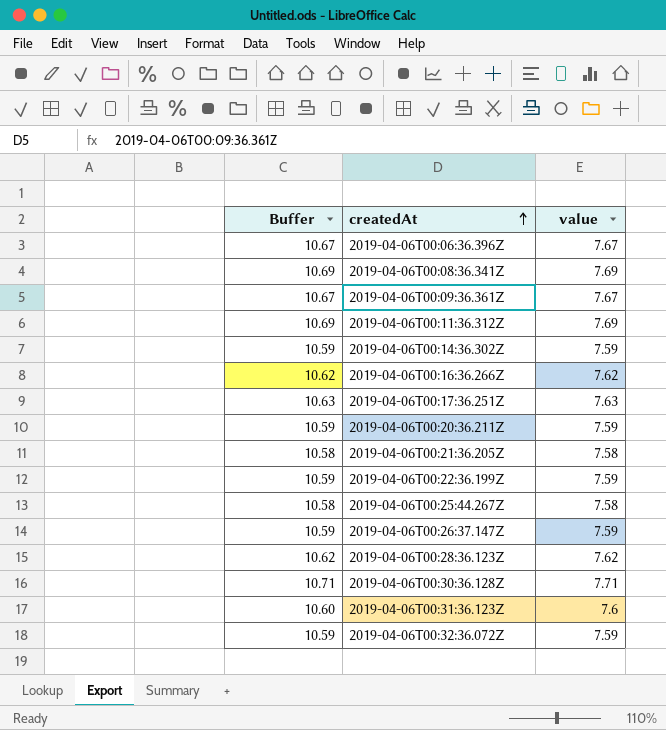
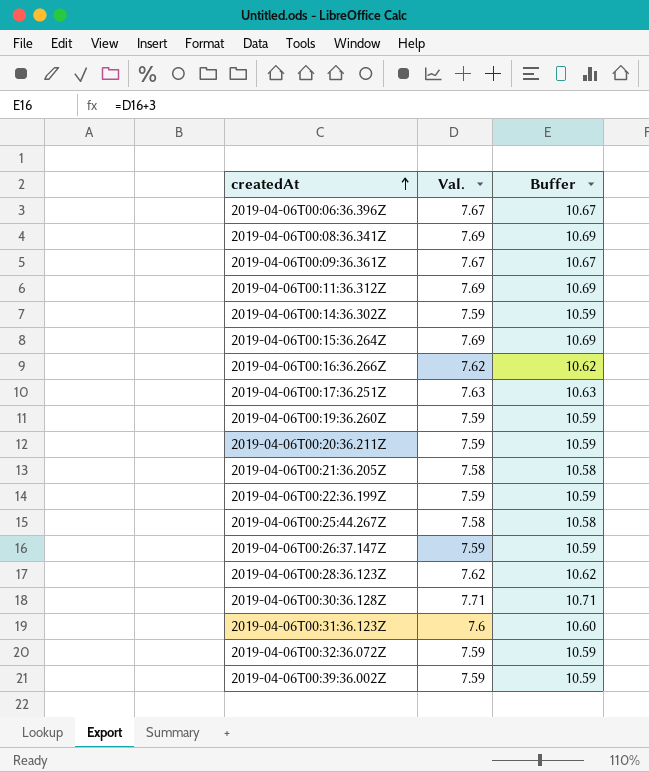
column name: value -> Val.
column Buffer | position: 1 -> 3
row 2019-04-06T00:15:36.264Z: none -> 7.69 | 10.69
row 2019-04-06T00:19:36.260Z: none -> 7.59 | 10.59
row 2019-04-06T00:39:36.002Z: none -> 7.59 | 10.59

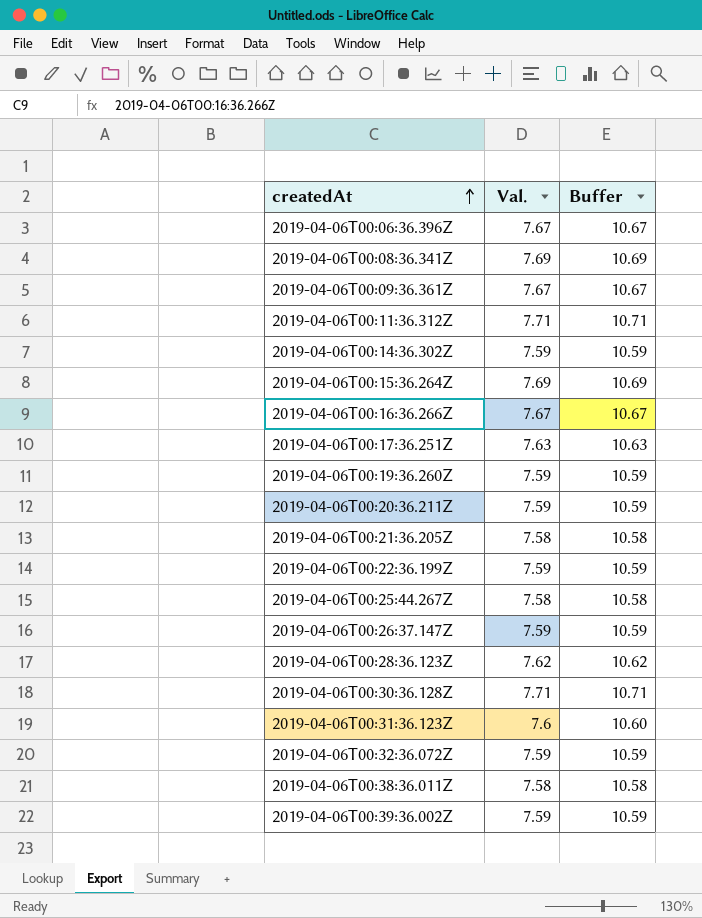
2019-04-06T00:11:36.312Z | Val.: 7.69 -> 7.71
2019-04-06T00:11:36.312Z | Buffer: 10.69 -> 10.71
2019-04-06T00:16:36.266Z | Val.: 7.62 -> 7.67
2019-04-06T00:16:36.266Z | Buffer: 10.62 -> 10.67
row 2019-04-06T00:38:36.011Z: none -> 7.58 | 10.58

